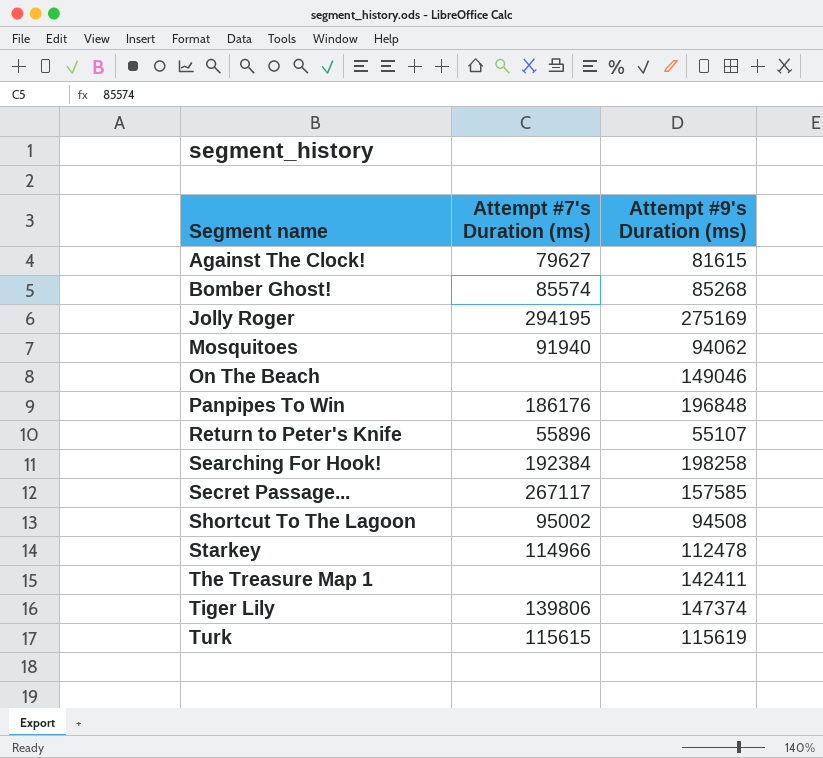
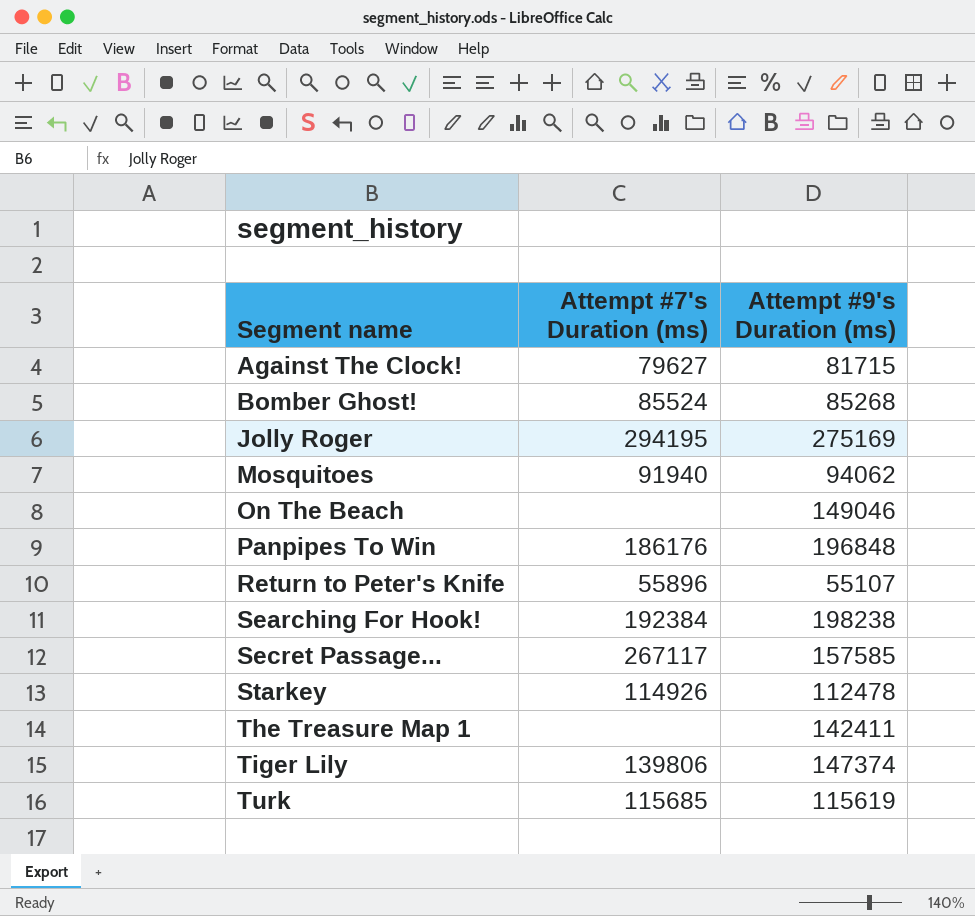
row Shortcut To The Lagoon: 95002 | 94508 -> none
Against The Clock! | Attempt #9's Duration (ms): 81615 -> 81715
Bomber Ghost! | Attempt #7's Duration (ms): 85574 -> 85524
Searching For Hook! | Attempt #9's Duration (ms): 198258 -> 198238
Starkey | Attempt #7's Duration (ms): 114966 -> 114926
Turk | Attempt #7's Duration (ms): 115615 -> 115685

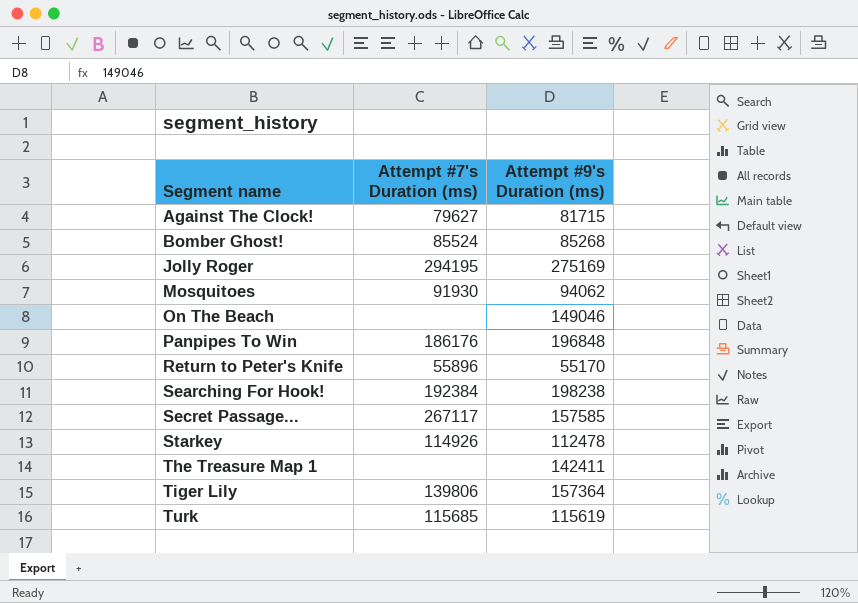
Mosquitoes | Attempt #7's Duration (ms): 91940 -> 91930
Return to Peter's Knife | Attempt #9's Duration (ms): 55107 -> 55170
Tiger Lily | Attempt #9's Duration (ms): 147374 -> 157364

